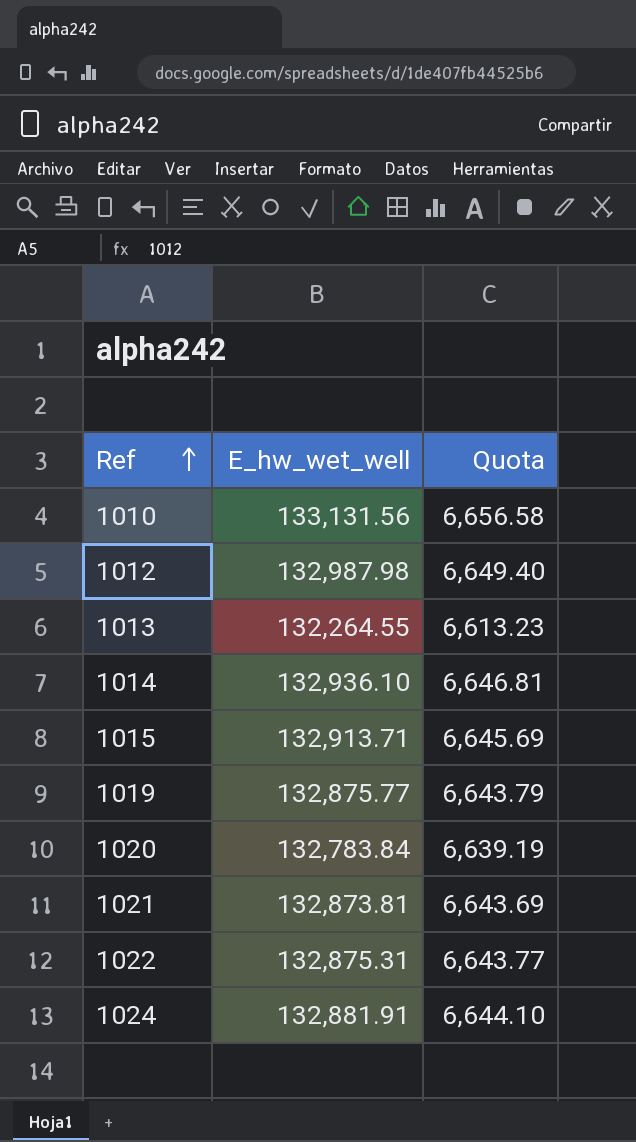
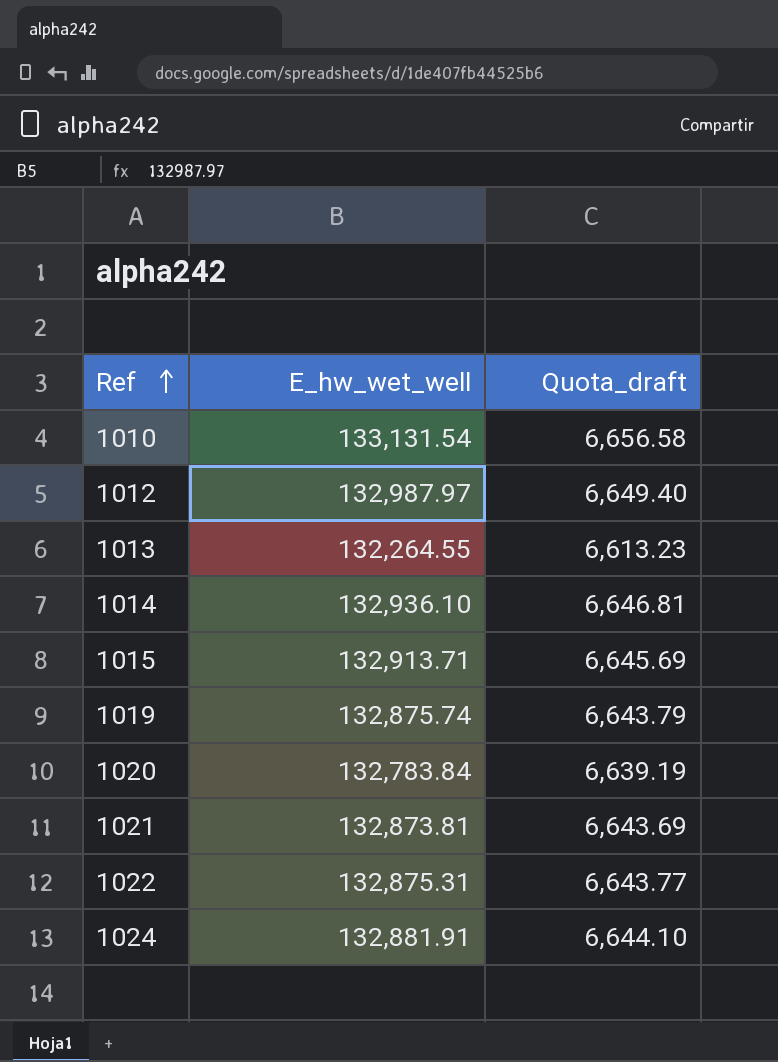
column name: Quota -> Quota_draft
1010 | E_hw_wet_well: 133,131.56 -> 133,131.54
1012 | E_hw_wet_well: 132,987.98 -> 132,987.97
1019 | E_hw_wet_well: 132,875.77 -> 132,875.74

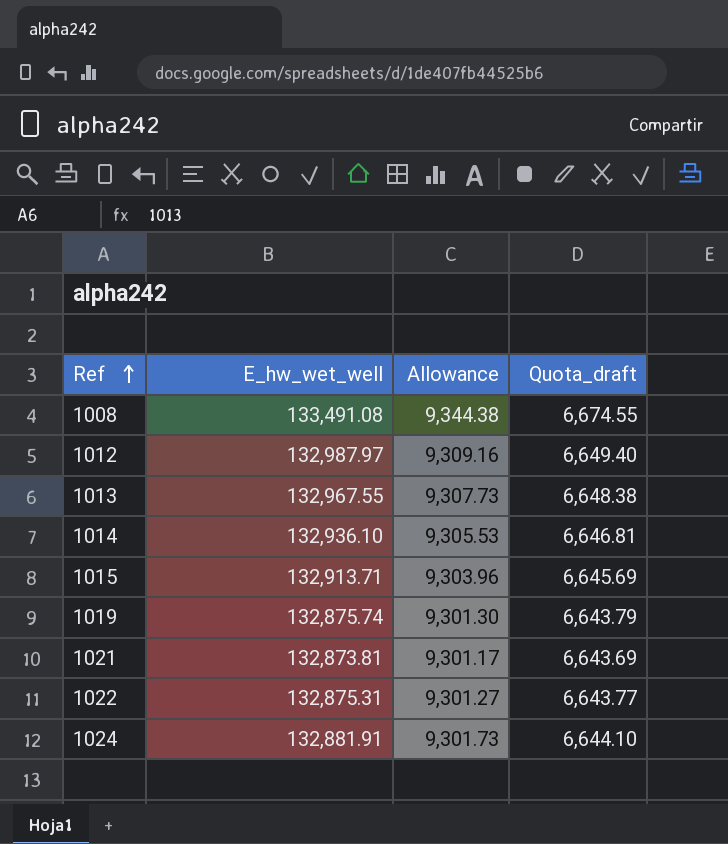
column Allowance | formula: none -> [E_hw_wet_well] * 0.07
row 1010: 133,131.54 | 6,656.58 -> none
row 1020: 132,783.84 | 6,639.19 -> none
row 1008: none -> 133,491.08 | 9,344.38 | 6,674.55
1013 | E_hw_wet_well: 132,264.55 -> 132,967.55
1013 | Quota_draft: 6,613.23 -> 6,648.38

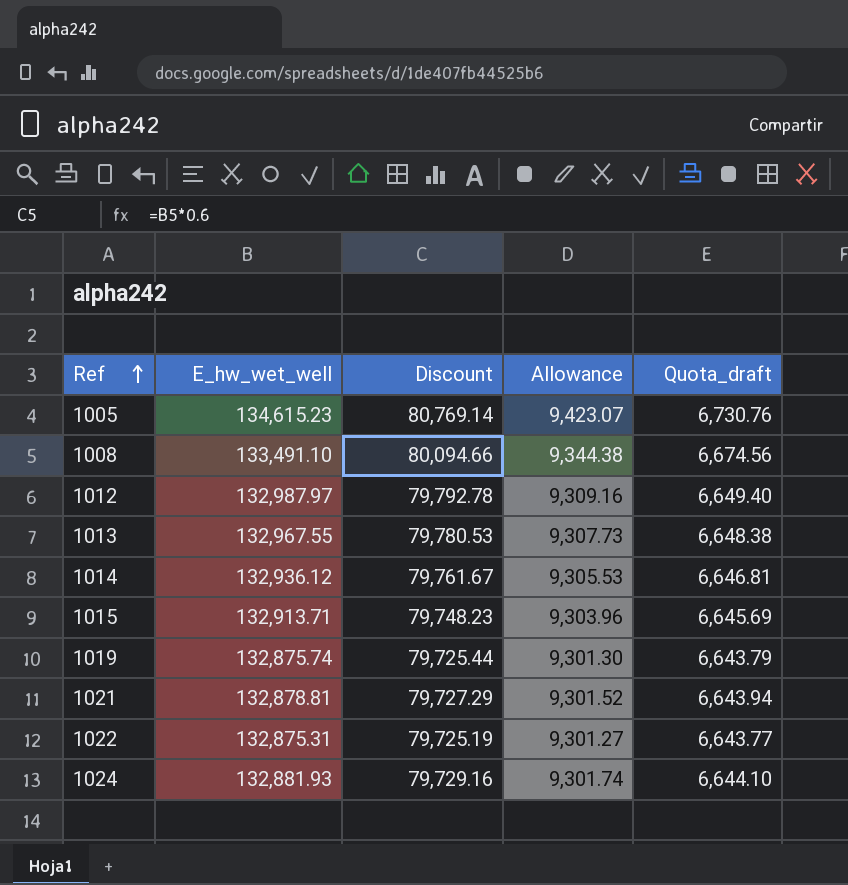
column Discount | formula: none -> [E_hw_wet_well] * 0.6
row 1005: none -> 134,615.23 | 80,769.14 | 9,423.07 | 6,730.76
1008 | E_hw_wet_well: 133,491.08 -> 133,491.10
1008 | Quota_draft: 6,674.55 -> 6,674.56
1014 | E_hw_wet_well: 132,936.10 -> 132,936.12
1021 | E_hw_wet_well: 132,873.81 -> 132,878.81
1021 | Allowance: 9,301.17 -> 9,301.52
1021 | Quota_draft: 6,643.69 -> 6,643.94
1024 | E_hw_wet_well: 132,881.91 -> 132,881.93
1024 | Allowance: 9,301.73 -> 9,301.74

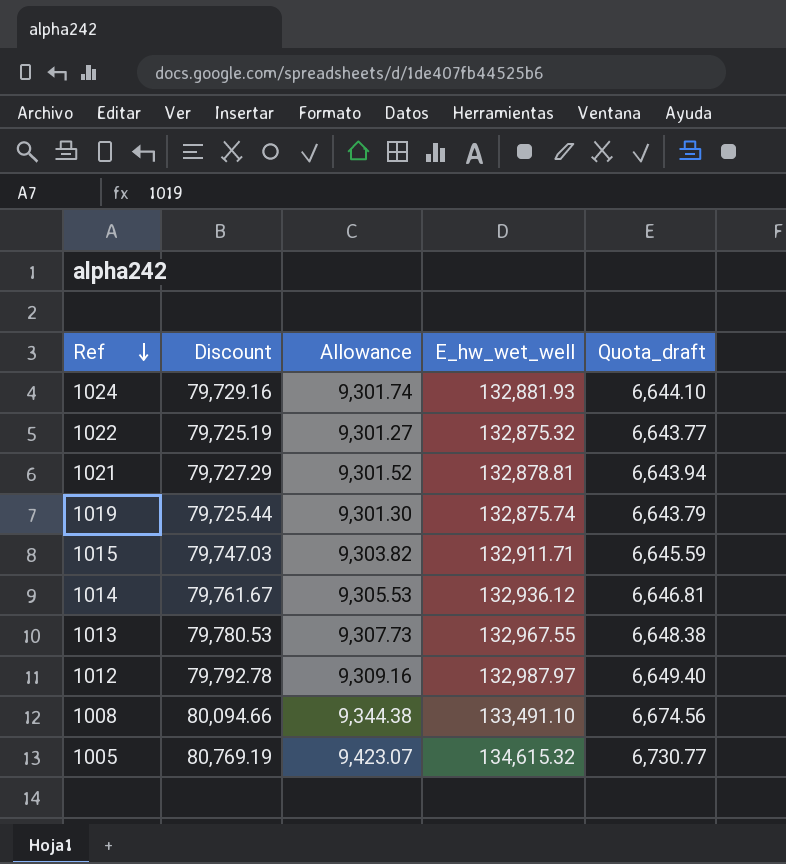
row order: Ref ascending -> Ref descending
column E_hw_wet_well | position: 2 -> 4
1022 | E_hw_wet_well: 132,875.31 -> 132,875.32
1015 | Discount: 79,748.23 -> 79,747.03
1015 | Allowance: 9,303.96 -> 9,303.82
1015 | E_hw_wet_well: 132,913.71 -> 132,911.71
1015 | Quota_draft: 6,645.69 -> 6,645.59
1005 | Discount: 80,769.14 -> 80,769.19
1005 | E_hw_wet_well: 134,615.23 -> 134,615.32
1005 | Quota_draft: 6,730.76 -> 6,730.77

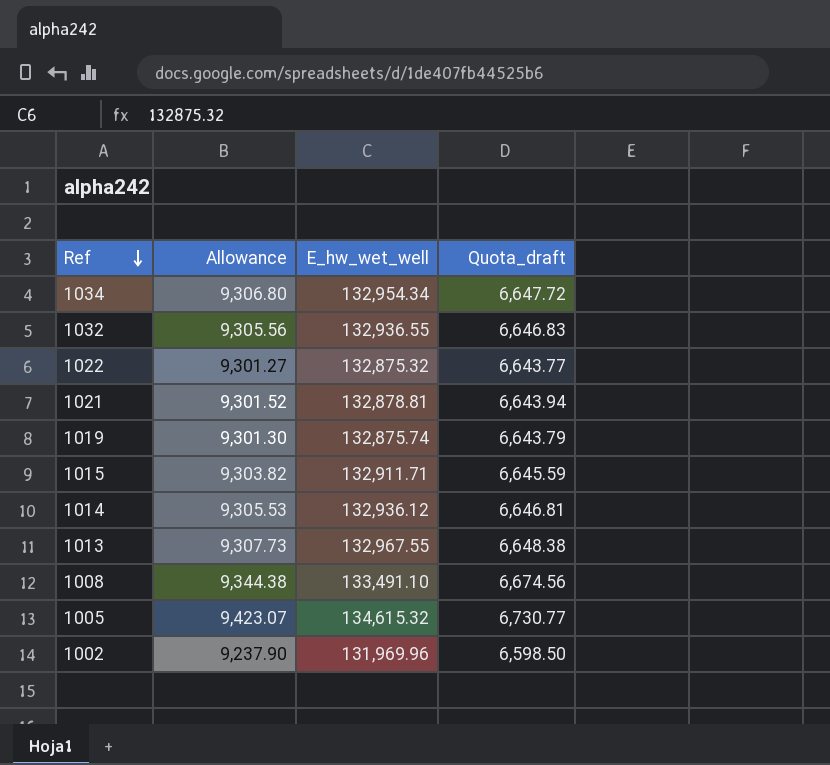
column Discount | formula: [E_hw_wet_well] * 0.6 -> none
row 1024: 79,729.16 | 9,301.74 | 132,881.93 | 6,644.10 -> none
row 1012: 79,792.78 | 9,309.16 | 132,987.97 | 6,649.40 -> none
row 1034: none -> 9,306.80 | 132,954.34 | 6,647.72
row 1032: none -> 9,305.56 | 132,936.55 | 6,646.83
row 1002: none -> 9,237.90 | 131,969.96 | 6,598.50

